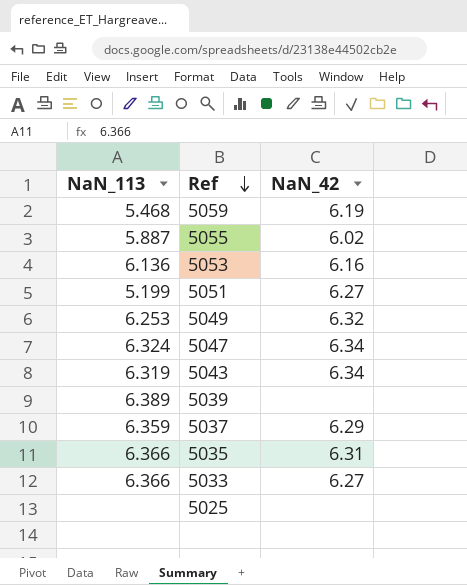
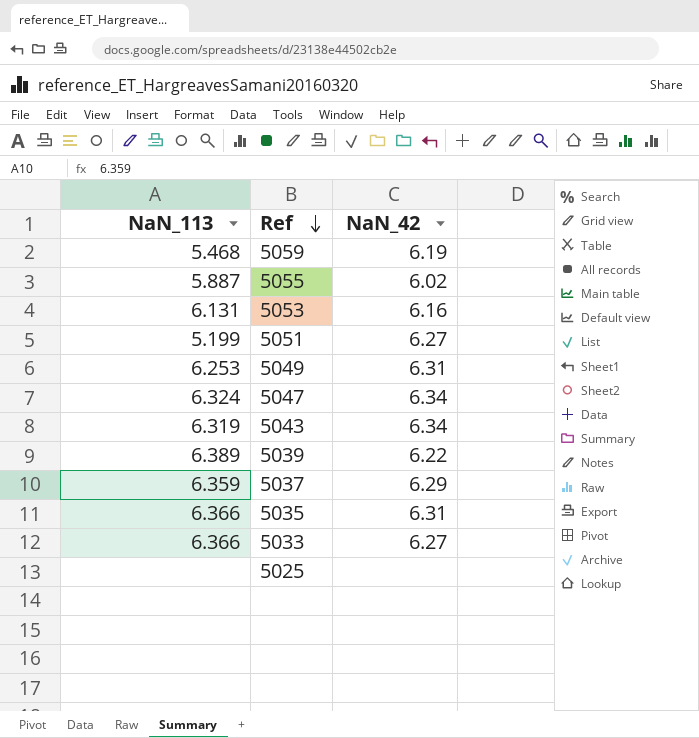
5053 | NaN_113: 6.136 -> 6.131
5049 | NaN_42: 6.32 -> 6.31
5039 | NaN_42: none -> 6.22

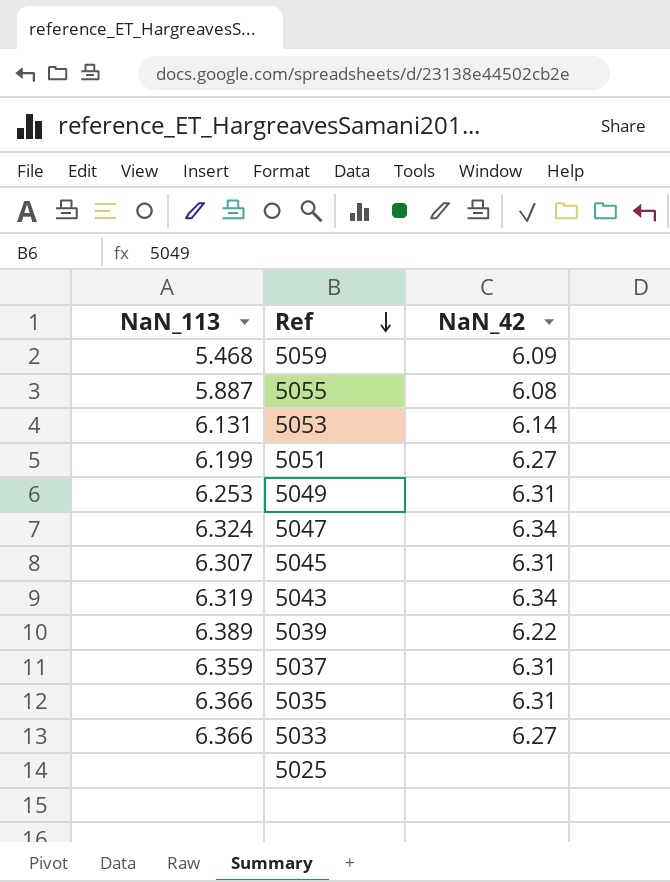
5059 | NaN_42: 6.19 -> 6.09
5055 | NaN_42: 6.02 -> 6.08
5053 | NaN_42: 6.16 -> 6.14
5051 | NaN_113: 5.199 -> 6.199
row 5045: none -> 6.307 | 6.31
5037 | NaN_42: 6.29 -> 6.31

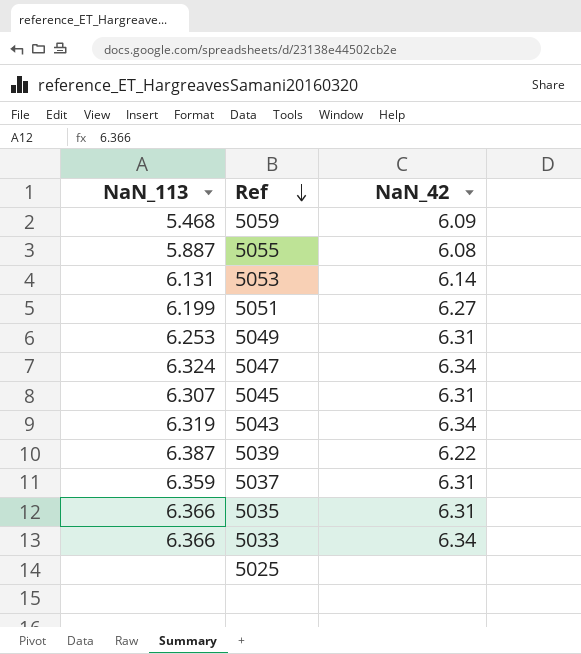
5039 | NaN_113: 6.389 -> 6.387
5033 | NaN_42: 6.27 -> 6.34

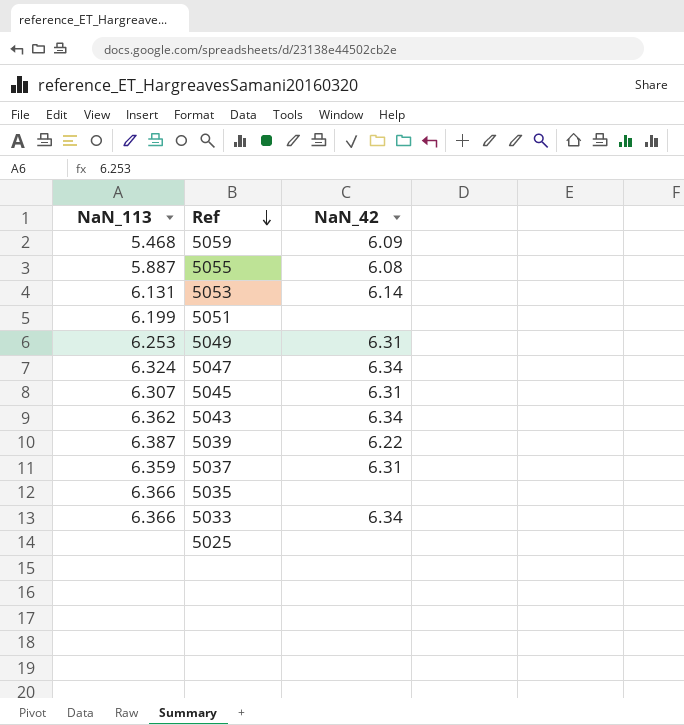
5051 | NaN_42: 6.27 -> none
5043 | NaN_113: 6.319 -> 6.362
5035 | NaN_42: 6.31 -> none

